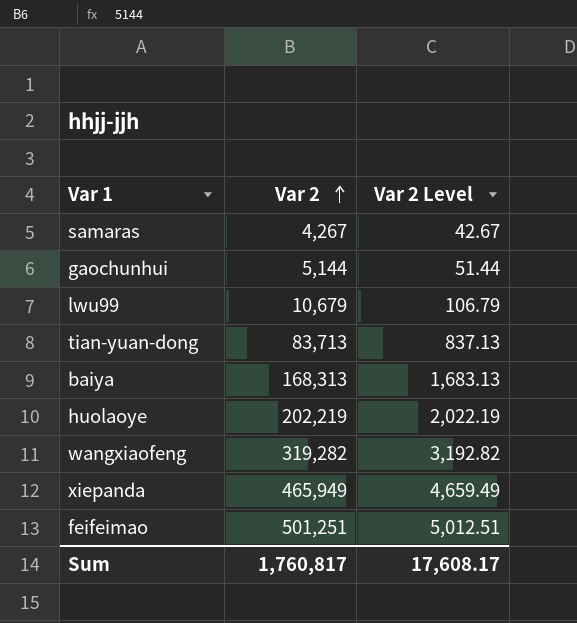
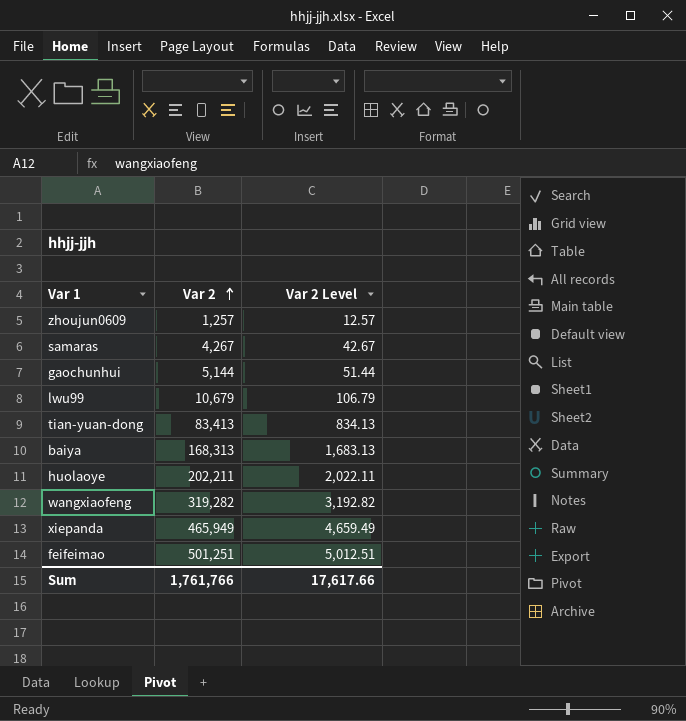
row zhoujun0609: none -> 1,257 | 12.57
tian-yuan-dong | Var 2: 83,713 -> 83,413
tian-yuan-dong | Var 2 Level: 837.13 -> 834.13
huolaoye | Var 2: 202,219 -> 202,211
huolaoye | Var 2 Level: 2,022.19 -> 2,022.11
Sum | Var 2: 1,760,817 -> 1,761,766
Sum | Var 2 Level: 17,608.17 -> 17,617.66

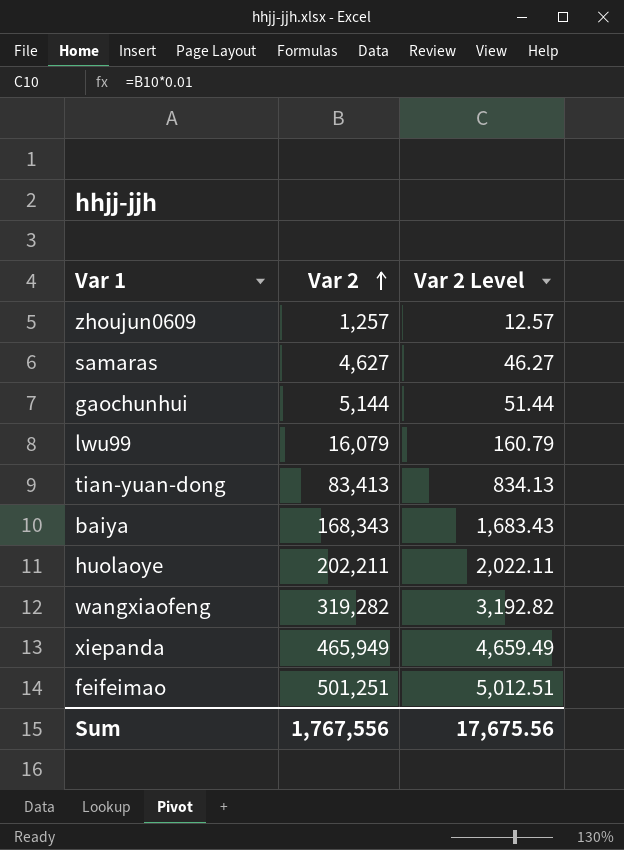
samaras | Var 2: 4,267 -> 4,627
samaras | Var 2 Level: 42.67 -> 46.27
lwu99 | Var 2: 10,679 -> 16,079
lwu99 | Var 2 Level: 106.79 -> 160.79
baiya | Var 2: 168,313 -> 168,343
baiya | Var 2 Level: 1,683.13 -> 1,683.43
Sum | Var 2: 1,761,766 -> 1,767,556
Sum | Var 2 Level: 17,617.66 -> 17,675.56

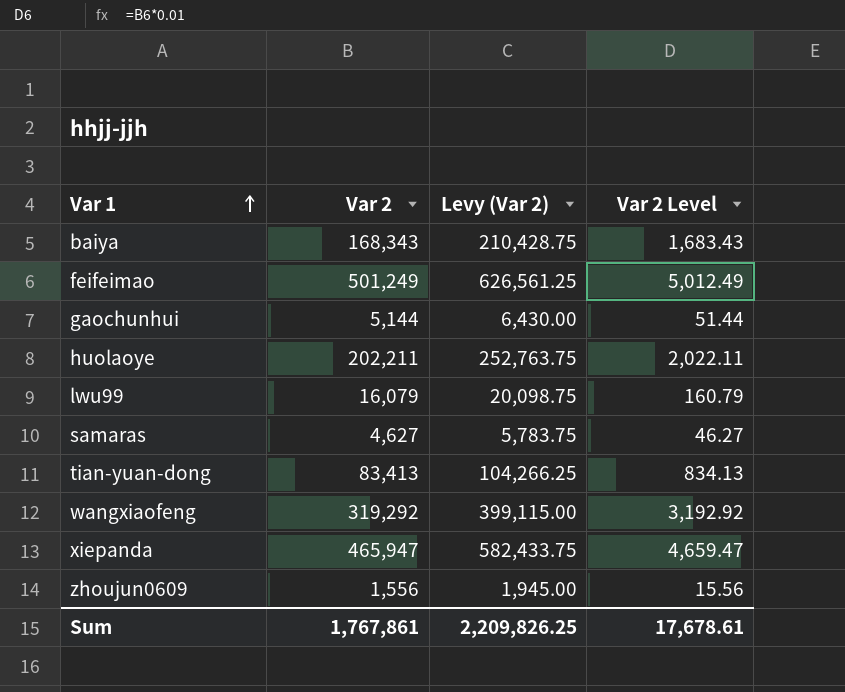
row order: Var 2 ascending -> Var 1 ascending
column Levy (Var 2) | formula: none -> [Var 2] * 1.25
feifeimao | Var 2: 501,251 -> 501,249
feifeimao | Var 2 Level: 5,012.51 -> 5,012.49
wangxiaofeng | Var 2: 319,282 -> 319,292
wangxiaofeng | Var 2 Level: 3,192.82 -> 3,192.92
xiepanda | Var 2: 465,949 -> 465,947
xiepanda | Var 2 Level: 4,659.49 -> 4,659.47
zhoujun0609 | Var 2: 1,257 -> 1,556
zhoujun0609 | Var 2 Level: 12.57 -> 15.56
Sum | Var 2: 1,767,556 -> 1,767,861
Sum | Var 2 Level: 17,675.56 -> 17,678.61

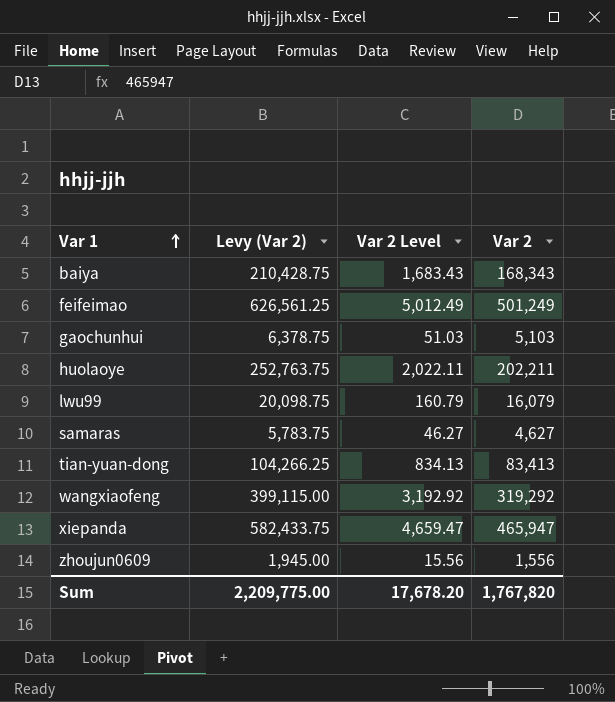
column Var 2 | position: 2 -> 4
gaochunhui | Levy (Var 2): 6,430.00 -> 6,378.75
gaochunhui | Var 2 Level: 51.44 -> 51.03
gaochunhui | Var 2: 5,144 -> 5,103
Sum | Levy (Var 2): 2,209,826.25 -> 2,209,775.00
Sum | Var 2 Level: 17,678.61 -> 17,678.20
Sum | Var 2: 1,767,861 -> 1,767,820

